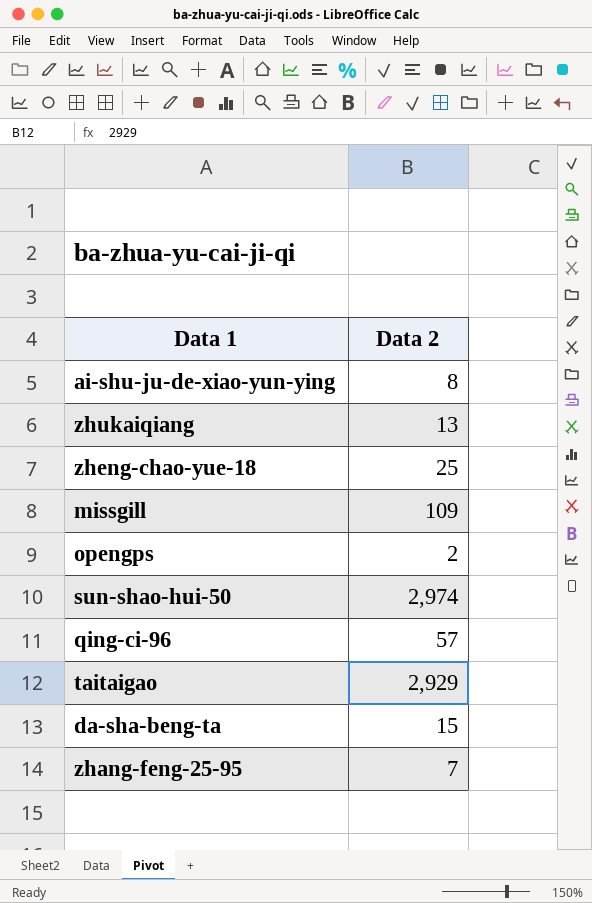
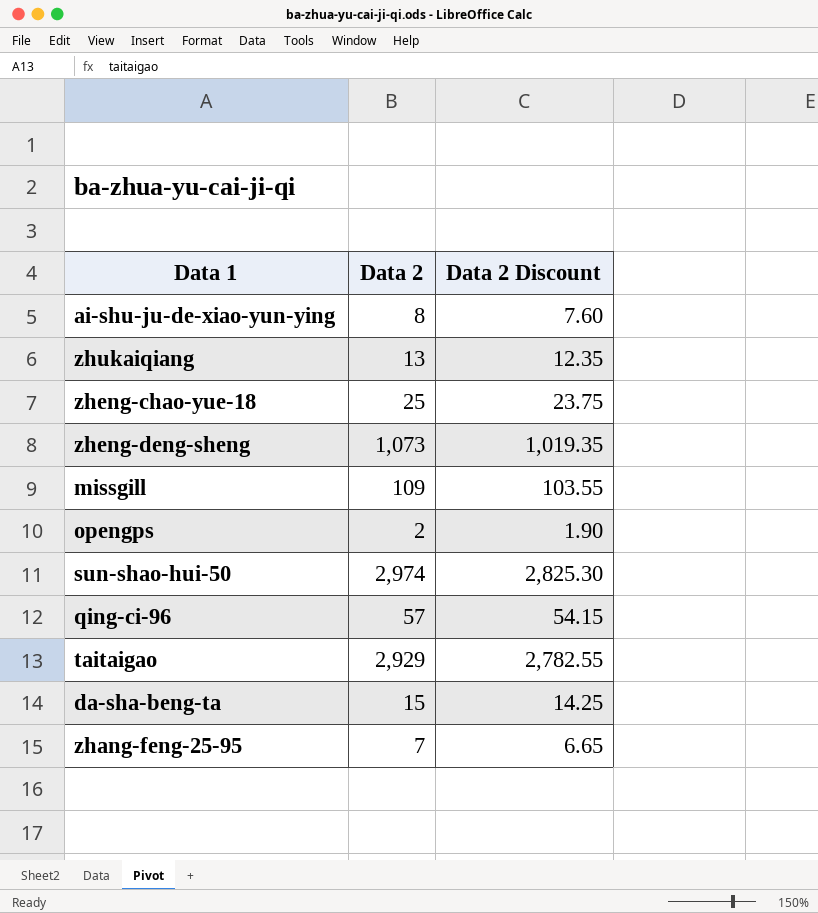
column Data 2 Discount | formula: none -> [Data 2] * 0.95
row zheng-deng-sheng: none -> 1,073 | 1,019.35

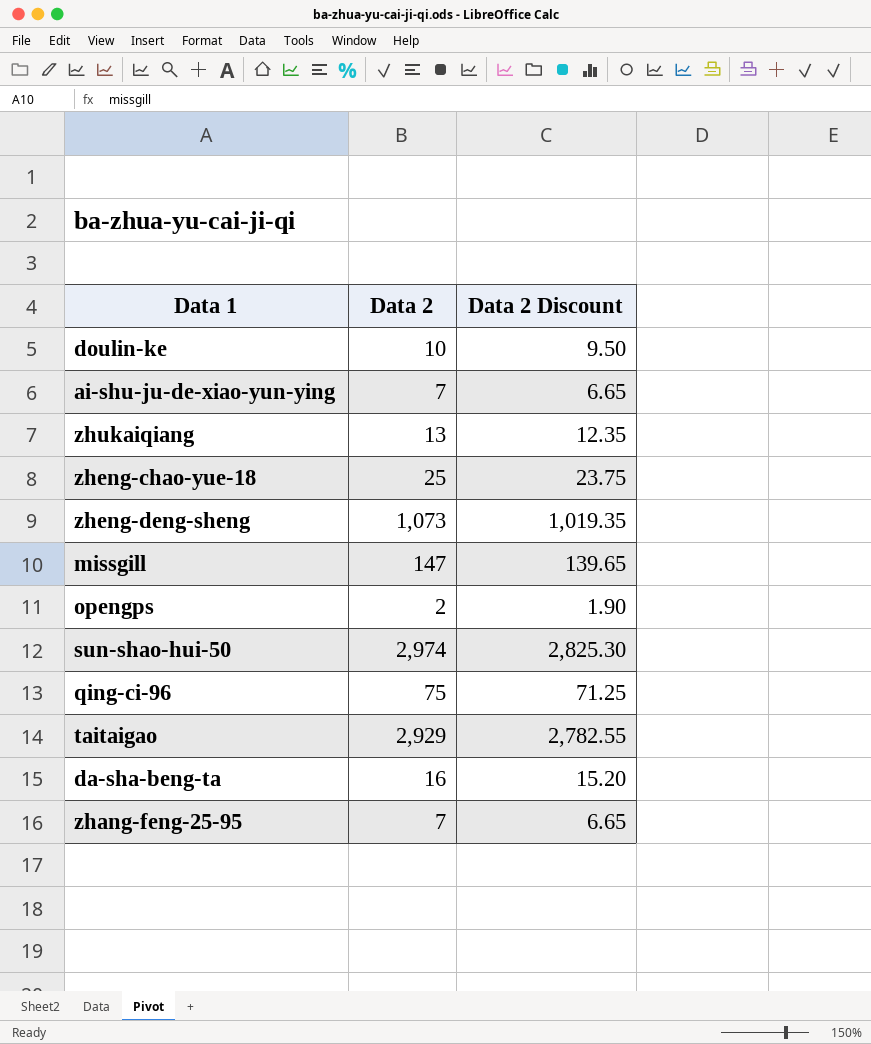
row doulin-ke: none -> 10 | 9.50
ai-shu-ju-de-xiao-yun-ying | Data 2: 8 -> 7
ai-shu-ju-de-xiao-yun-ying | Data 2 Discount: 7.60 -> 6.65
missgill | Data 2: 109 -> 147
missgill | Data 2 Discount: 103.55 -> 139.65
qing-ci-96 | Data 2: 57 -> 75
qing-ci-96 | Data 2 Discount: 54.15 -> 71.25
da-sha-beng-ta | Data 2: 15 -> 16
da-sha-beng-ta | Data 2 Discount: 14.25 -> 15.20

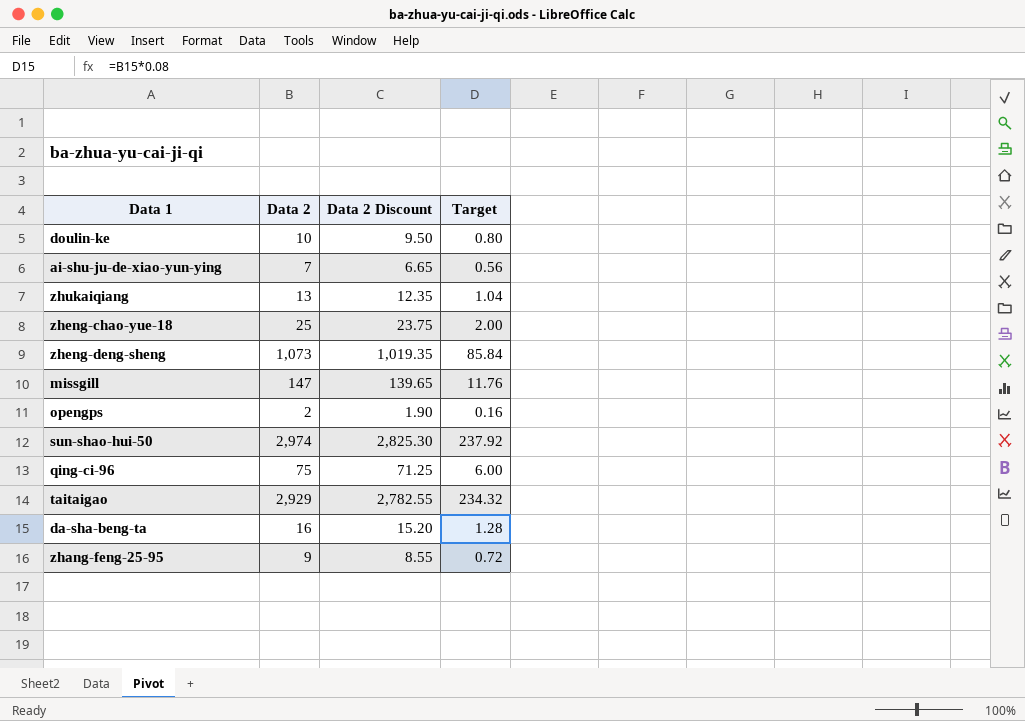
column Target | formula: none -> [Data 2] * 0.08
zhang-feng-25-95 | Data 2: 7 -> 9
zhang-feng-25-95 | Data 2 Discount: 6.65 -> 8.55

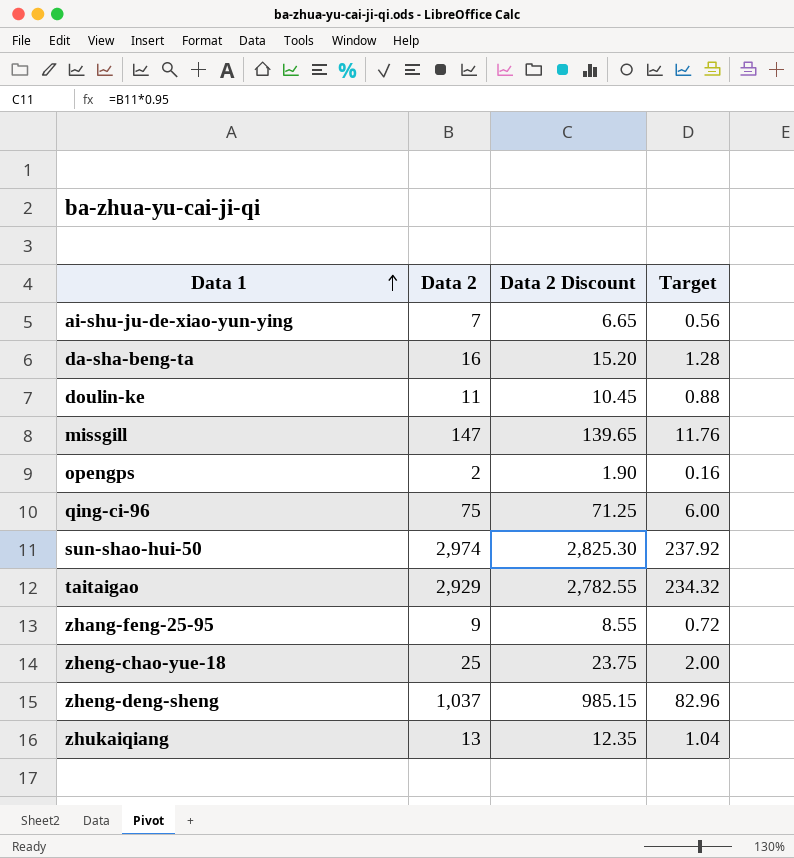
row order: none -> Data 1 ascending
doulin-ke | Data 2: 10 -> 11
doulin-ke | Data 2 Discount: 9.50 -> 10.45
doulin-ke | Target: 0.80 -> 0.88
zheng-deng-sheng | Data 2: 1,073 -> 1,037
zheng-deng-sheng | Data 2 Discount: 1,019.35 -> 985.15
zheng-deng-sheng | Target: 85.84 -> 82.96

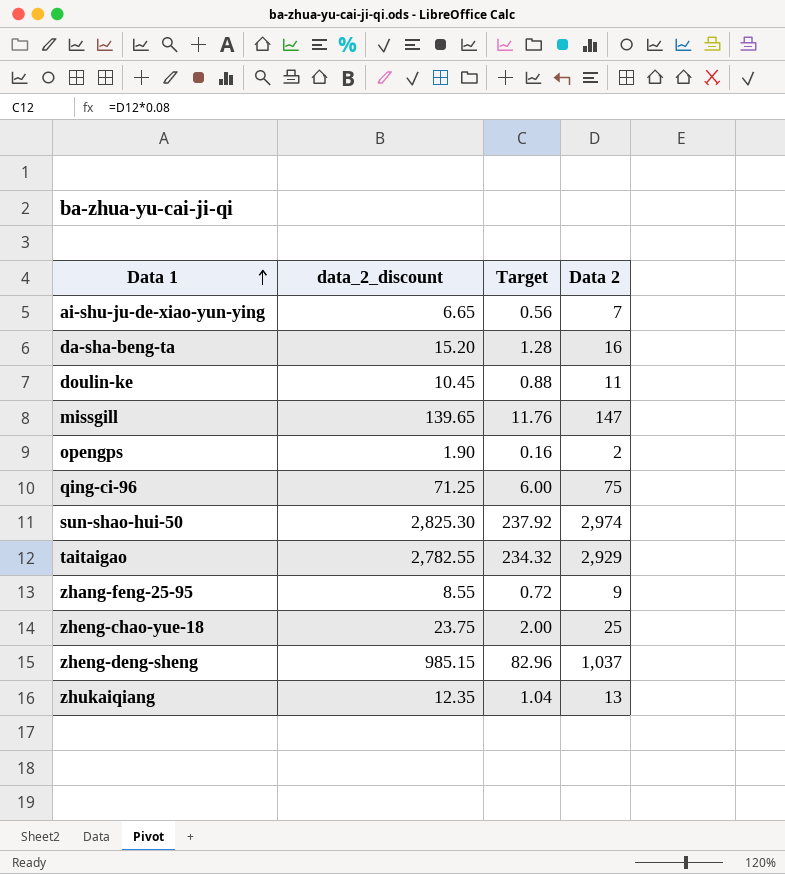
column name: Data 2 Discount -> data_2_discount
column Data 2 | position: 2 -> 4

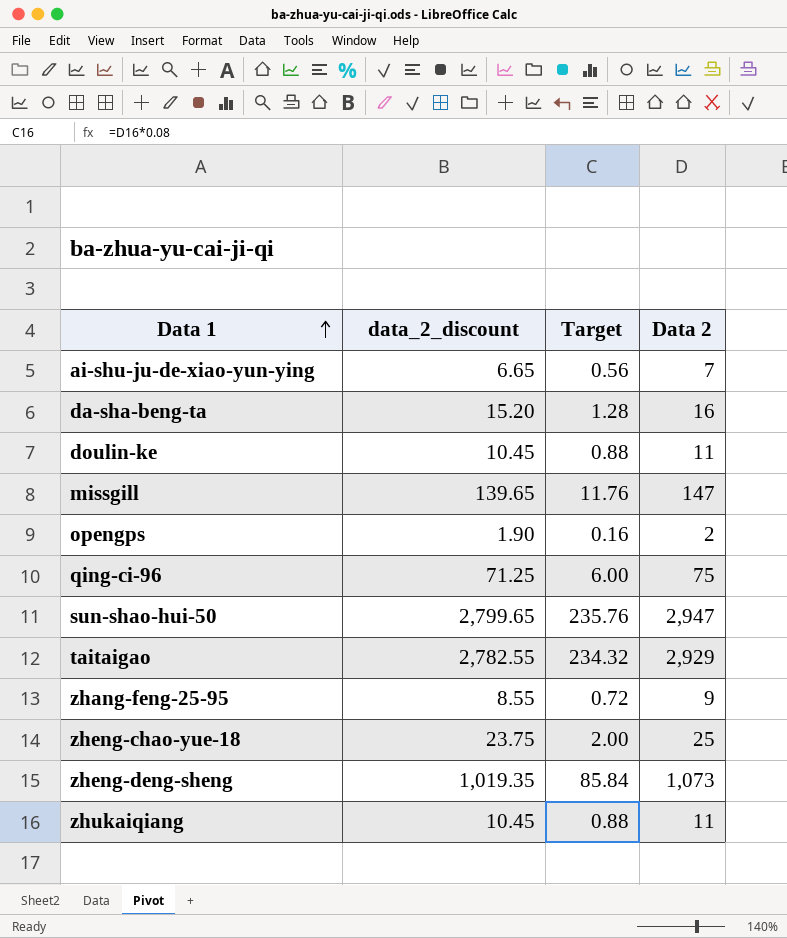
sun-shao-hui-50 | data_2_discount: 2,825.30 -> 2,799.65
sun-shao-hui-50 | Target: 237.92 -> 235.76
sun-shao-hui-50 | Data 2: 2,974 -> 2,947
zheng-deng-sheng | data_2_discount: 985.15 -> 1,019.35
zheng-deng-sheng | Target: 82.96 -> 85.84
zheng-deng-sheng | Data 2: 1,037 -> 1,073
zhukaiqiang | data_2_discount: 12.35 -> 10.45
zhukaiqiang | Target: 1.04 -> 0.88
zhukaiqiang | Data 2: 13 -> 11

